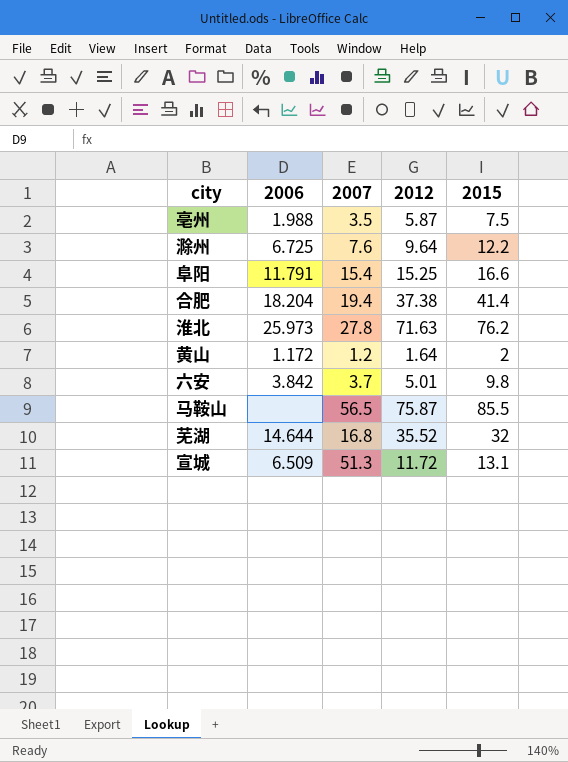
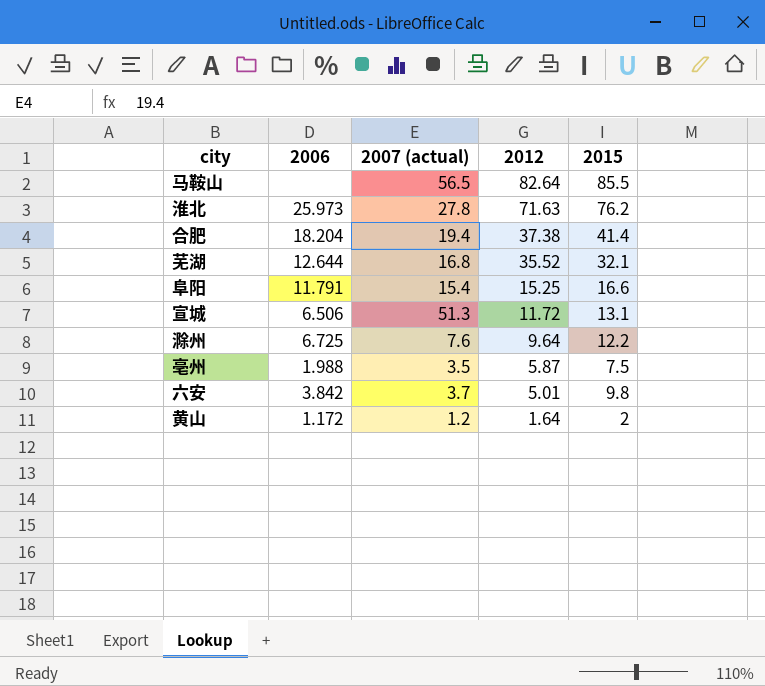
row order: none -> 2012 descending
column name: 2007 -> 2007 (actual)
马鞍山 | 2012: 75.87 -> 82.64
芜湖 | 2006: 14.644 -> 12.644
芜湖 | 2015: 32 -> 32.1
宣城 | 2006: 6.509 -> 6.506

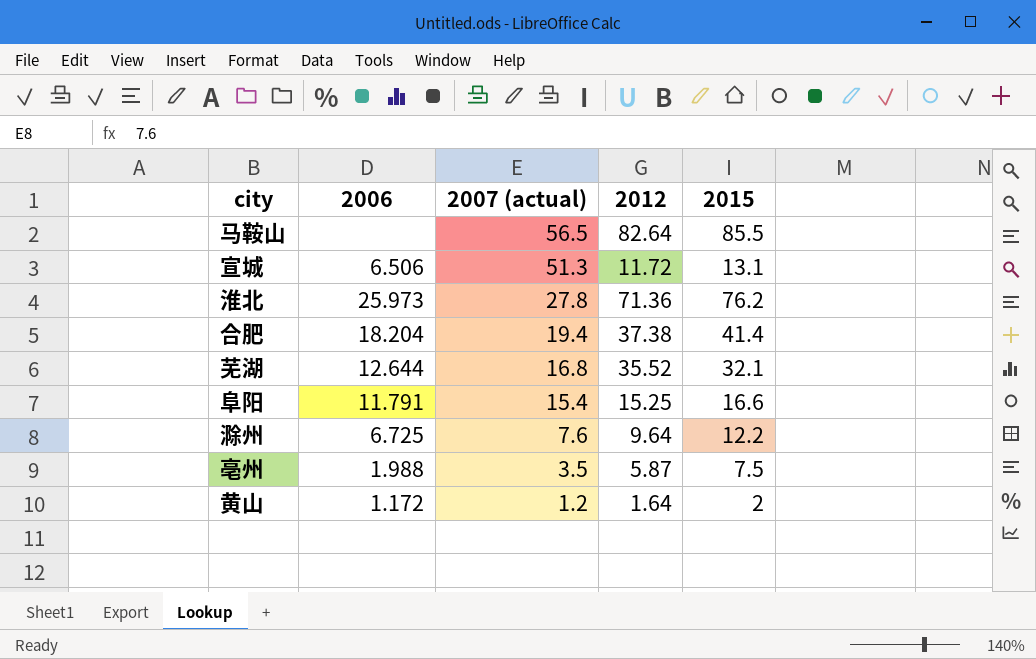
row order: 2012 descending -> 2007 (actual) descending
row 六安: 3.842 | 3.7 | 5.01 | 9.8 -> none
淮北 | 2012: 71.63 -> 71.36

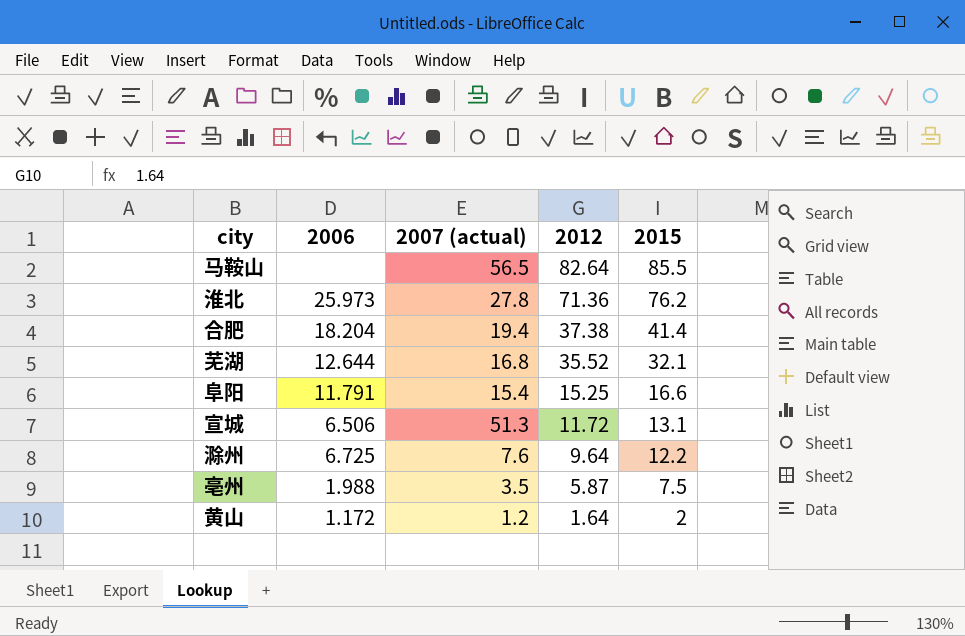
row order: 2007 (actual) descending -> 2012 descending

